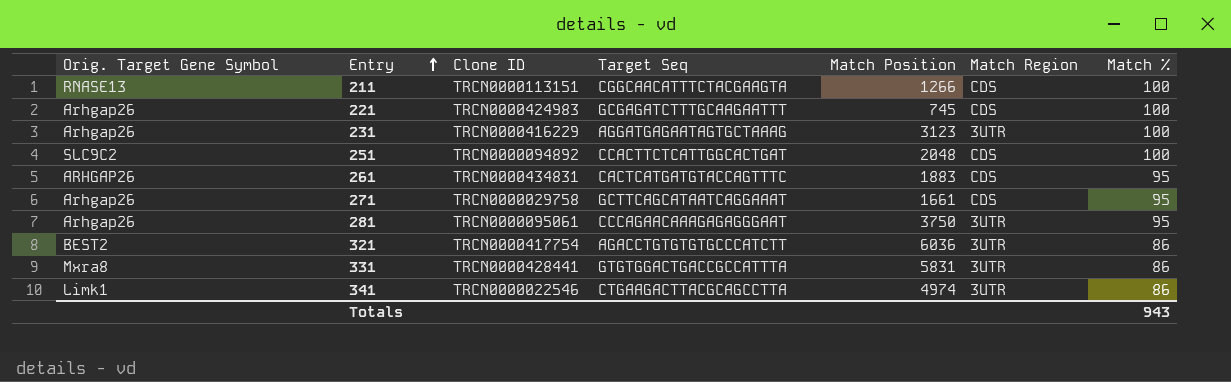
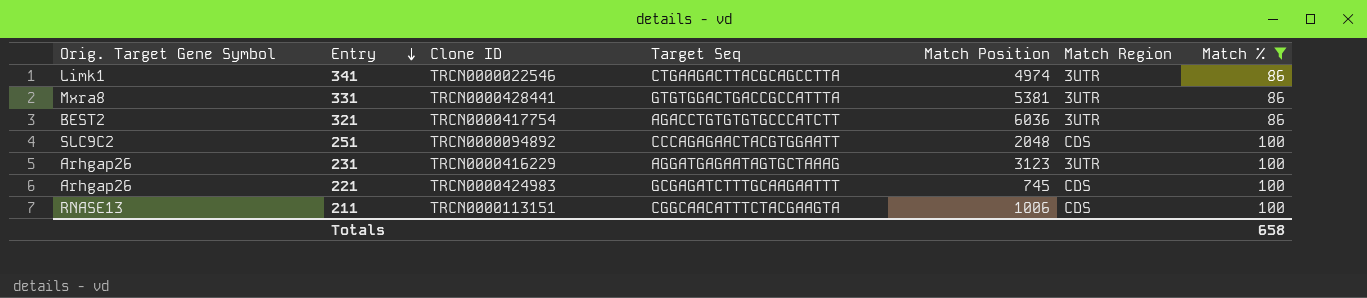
filter: none -> Match % != 95
row order: Entry ascending -> Entry descending
331 | Match Position: 5831 -> 5381
251 | Target Seq: CCACTTCTCATTGGCACTGAT -> CCCAGAGAACTACGTGGAATT
211 | Match Position: 1266 -> 1006
Totals | Match %: 943 -> 658

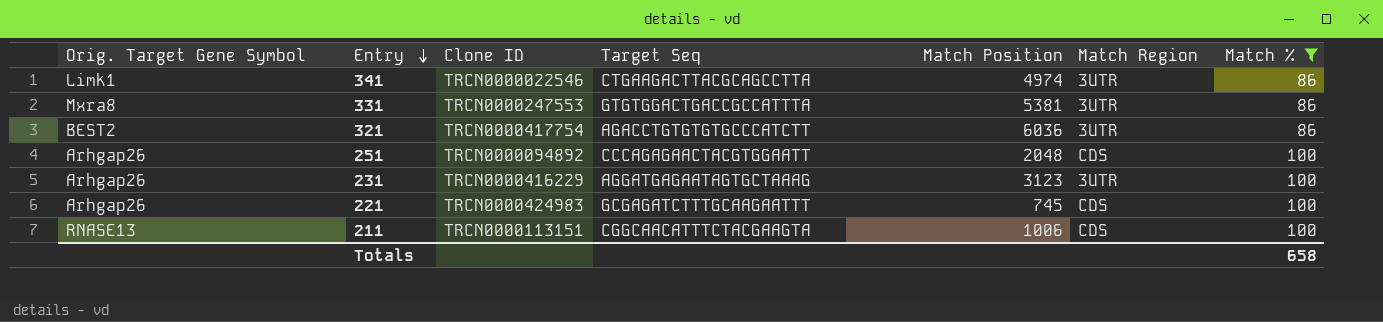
331 | Clone ID: TRCN0000428441 -> TRCN0000247553
251 | Orig. Target Gene Symbol: SLC9C2 -> Arhgap26

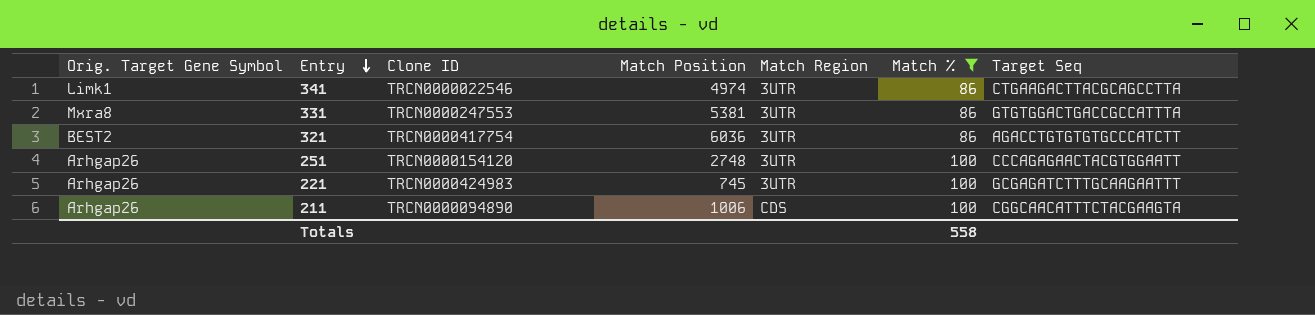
column Target Seq | position: 4 -> 7
row 231: Arhgap26 | TRCN0000416229 | AGGATGAGAATAGTGCTAAAG | 3123 | 3UTR | 100 -> none
251 | Clone ID: TRCN0000094892 -> TRCN0000154120
251 | Match Position: 2048 -> 2748
251 | Match Region: CDS -> 3UTR
221 | Match Region: CDS -> 3UTR
211 | Orig. Target Gene Symbol: RNASE13 -> Arhgap26
211 | Clone ID: TRCN0000113151 -> TRCN0000094890
Totals | Match %: 658 -> 558

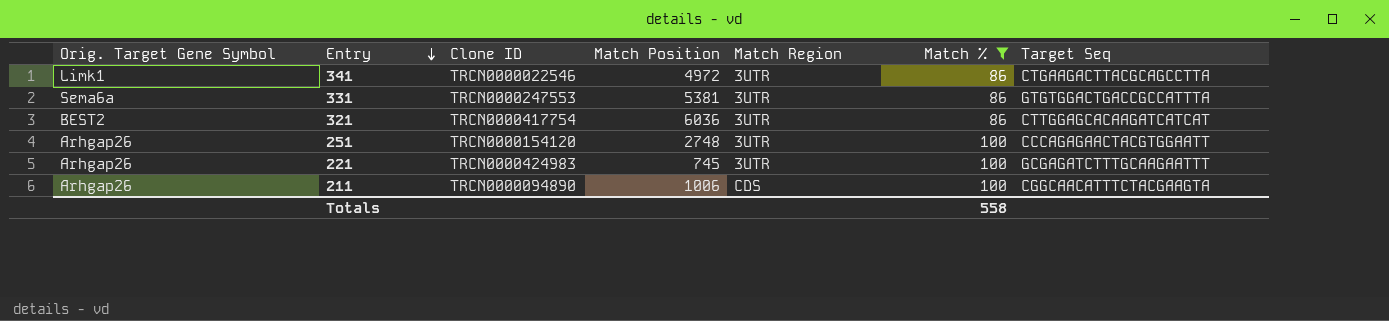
341 | Match Position: 4974 -> 4972
331 | Orig. Target Gene Symbol: Mxra8 -> Sema6a
321 | Target Seq: AGACCTGTGTGTGCCCATCTT -> CTTGGAGCACAAGATCATCAT

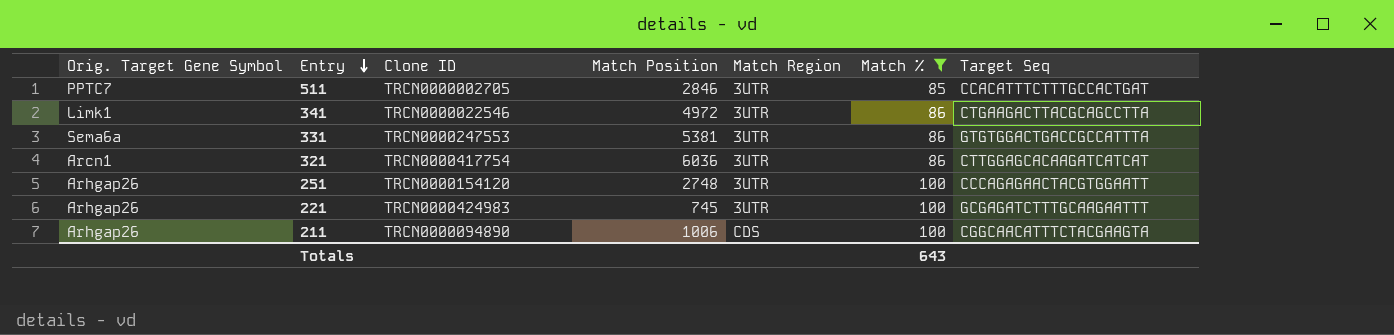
row 511: none -> PPTC7 | TRCN0000002705 | 2846 | 3UTR | 85 | CCACATTTCTTTGCCACTGAT
321 | Orig. Target Gene Symbol: BEST2 -> Arcn1
Totals | Match %: 558 -> 643

